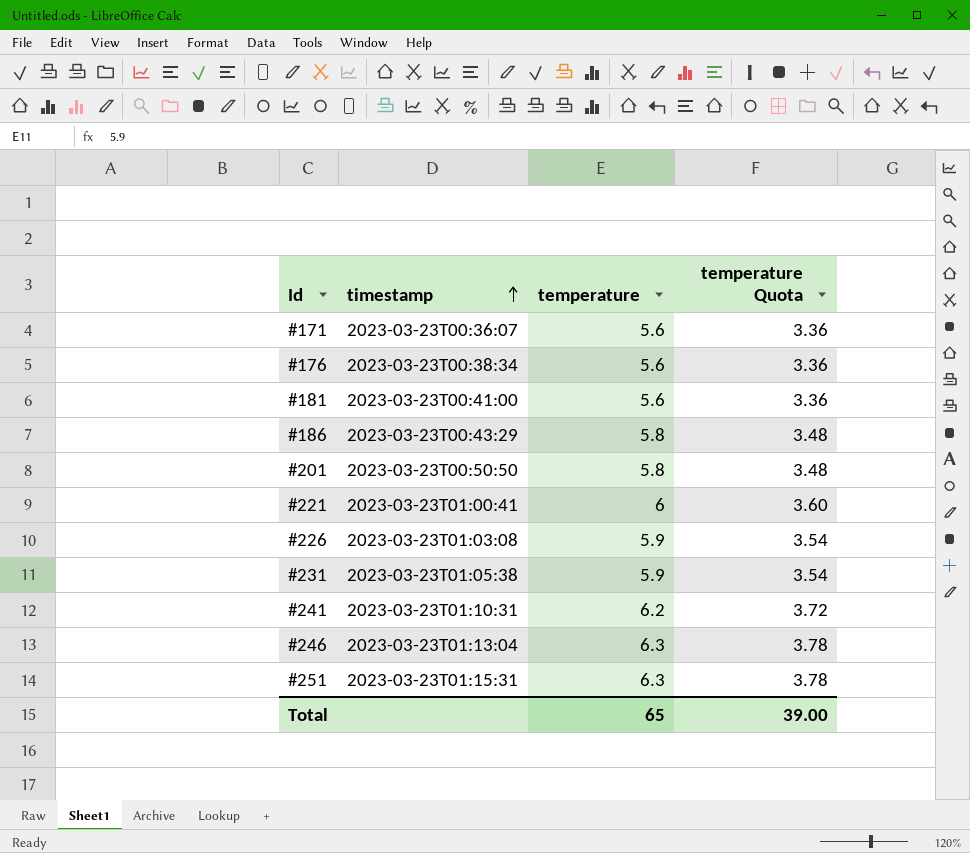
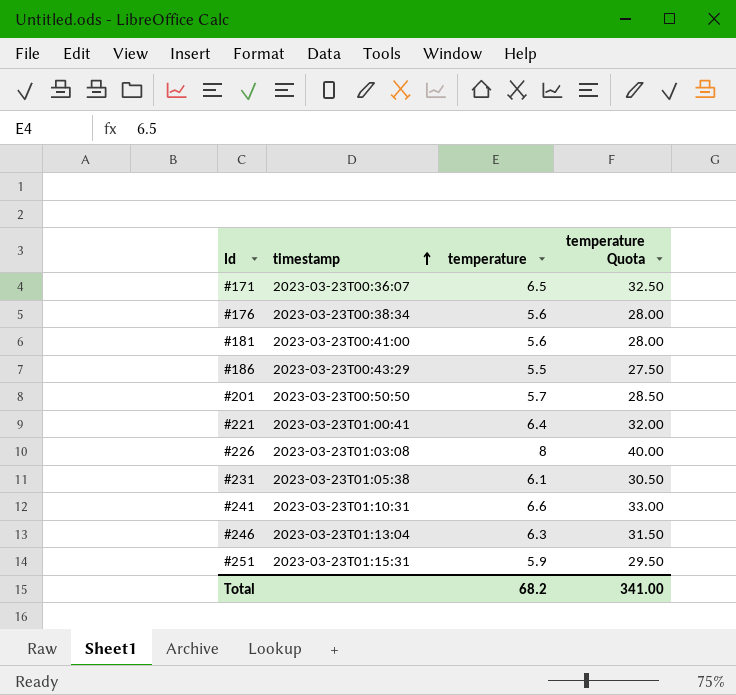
column temperature Quota | formula: [temperature] * 0.6 -> [temperature] * 5
#171 | temperature: 5.6 -> 6.5
#186 | temperature: 5.8 -> 5.5
#201 | temperature: 5.8 -> 5.7
#221 | temperature: 6 -> 6.4
#226 | temperature: 5.9 -> 8
#231 | temperature: 5.9 -> 6.1
#241 | temperature: 6.2 -> 6.6
#251 | temperature: 6.3 -> 5.9
Total | temperature: 65 -> 68.2
Total | temperature Quota: 39.00 -> 341.00

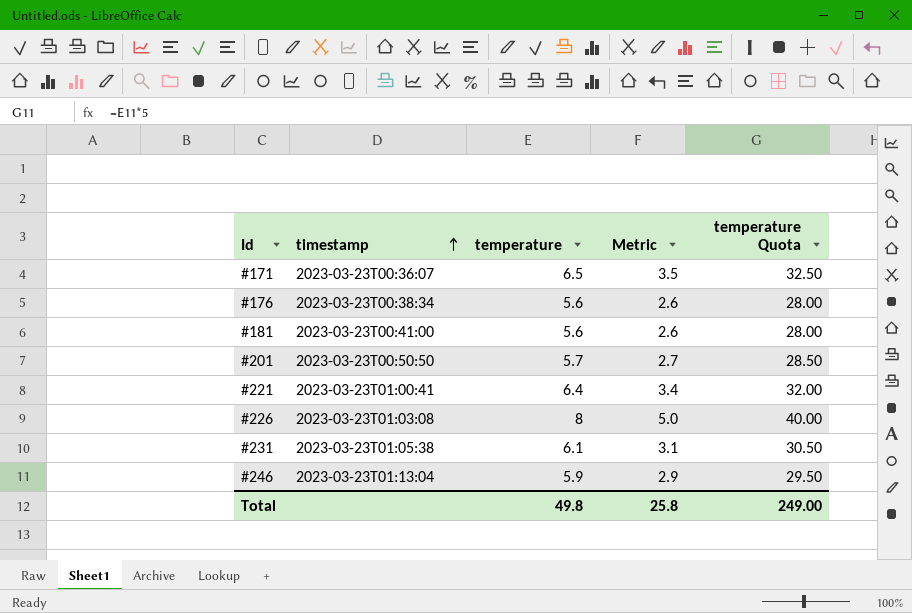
column Metric | formula: none -> [temperature] - 3
row #186: 2023-03-23T00:43:29 | 5.5 | 27.50 -> none
row #241: 2023-03-23T01:10:31 | 6.6 | 33.00 -> none
row #251: 2023-03-23T01:15:31 | 5.9 | 29.50 -> none
#246 | temperature: 6.3 -> 5.9
#246 | temperature Quota: 31.50 -> 29.50
Total | temperature: 68.2 -> 49.8
Total | temperature Quota: 341.00 -> 249.00

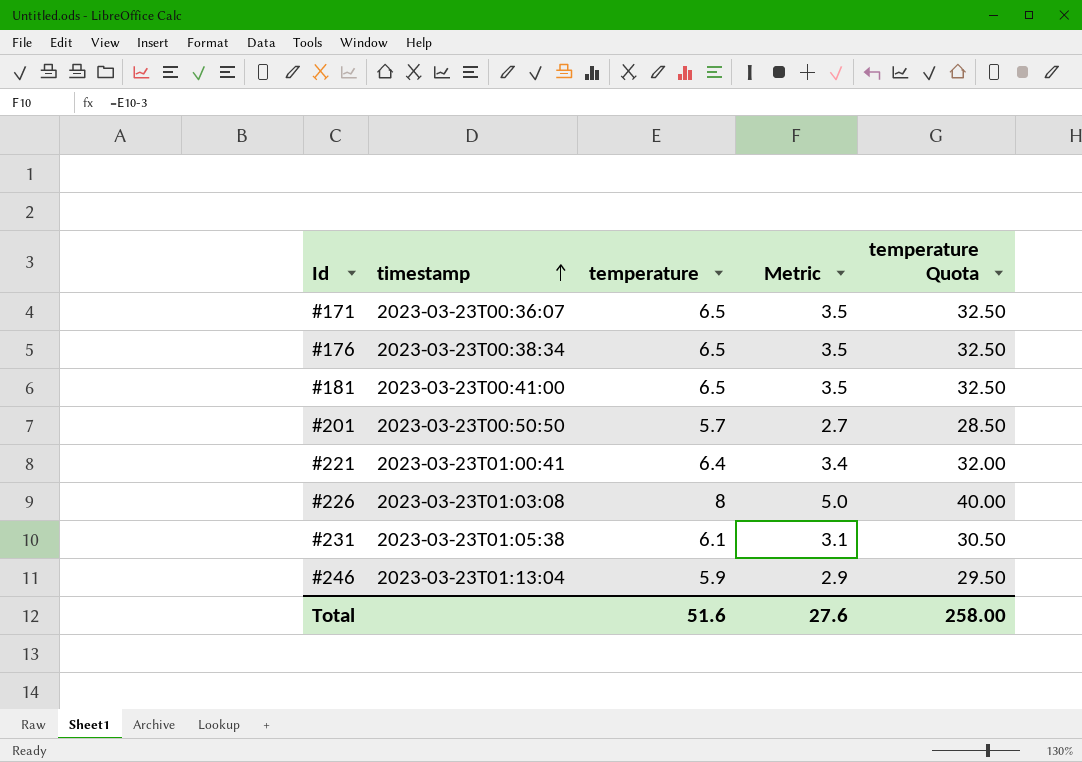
#176 | temperature: 5.6 -> 6.5
#176 | Metric: 2.6 -> 3.5
#176 | temperature Quota: 28.00 -> 32.50
#181 | temperature: 5.6 -> 6.5
#181 | Metric: 2.6 -> 3.5
#181 | temperature Quota: 28.00 -> 32.50
Total | temperature: 49.8 -> 51.6
Total | Metric: 25.8 -> 27.6
Total | temperature Quota: 249.00 -> 258.00

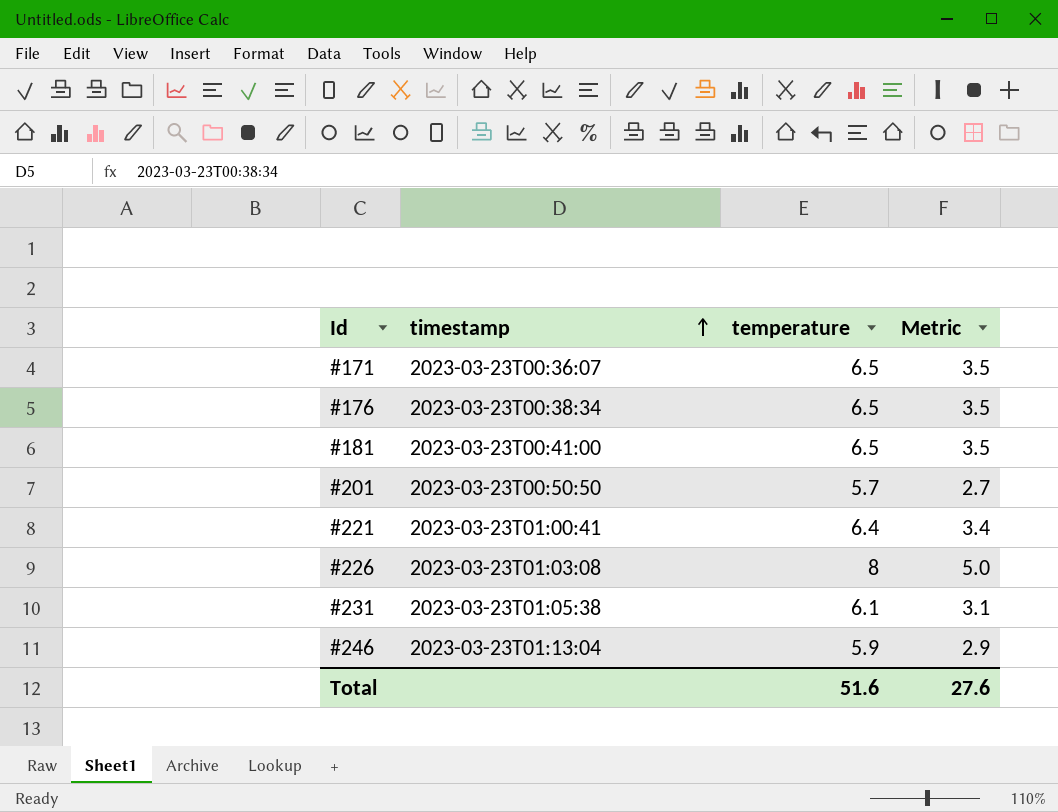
column temperature Quota | formula: [temperature] * 5 -> none

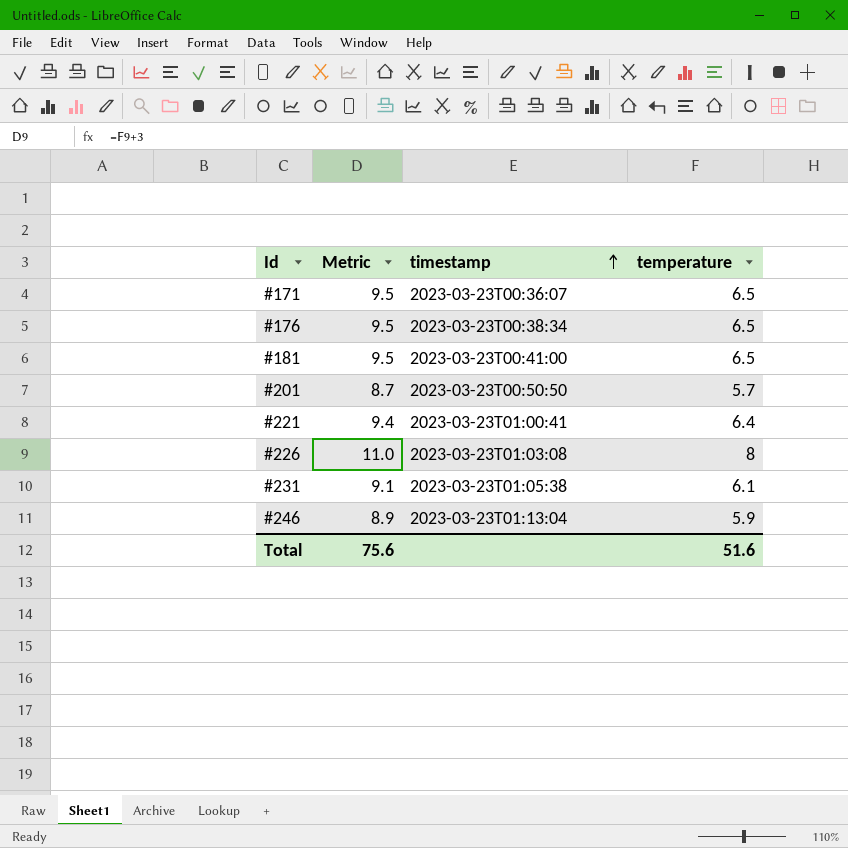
column Metric | formula: [temperature] - 3 -> [temperature] + 3
column Metric | position: 4 -> 2
Total | Metric: 27.6 -> 75.6

